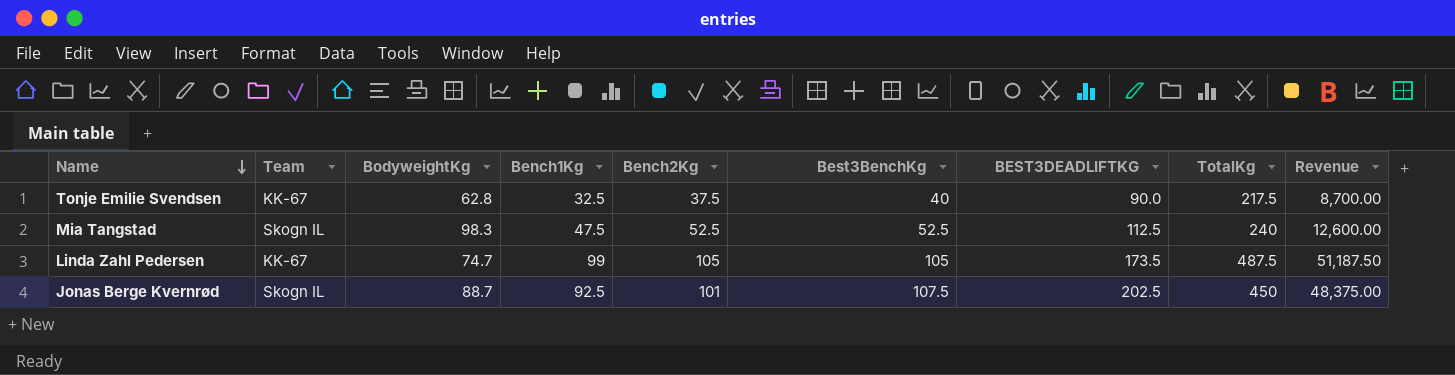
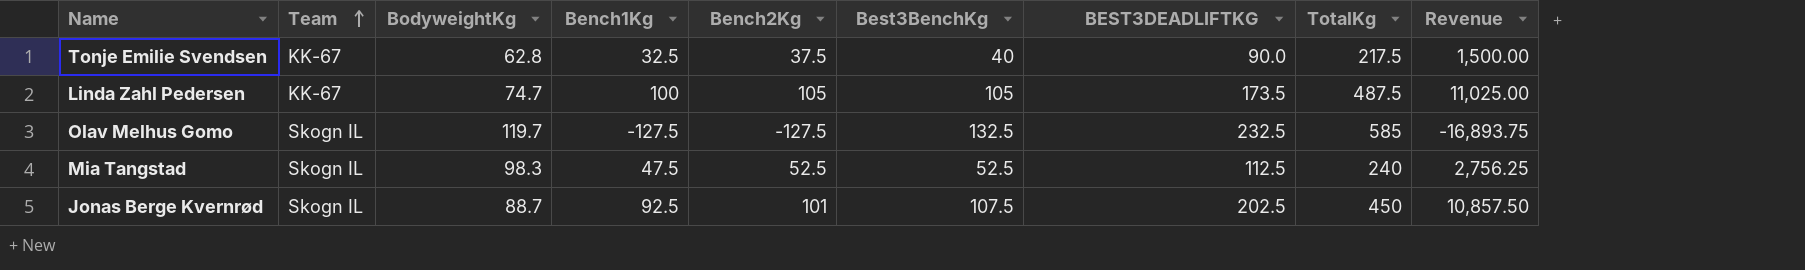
row order: Name descending -> Team ascending
column Revenue | formula: [Best3BenchKg] * [TotalKg] -> [Bench2Kg] * [Best3BenchKg]
Linda Zahl Pedersen | Bench1Kg: 99 -> 100
row Olav Melhus Gomo: none -> Skogn IL | 119.7 | -127.5 | -127.5 | 132.5 | 232.5 | 585 | -16,893.75

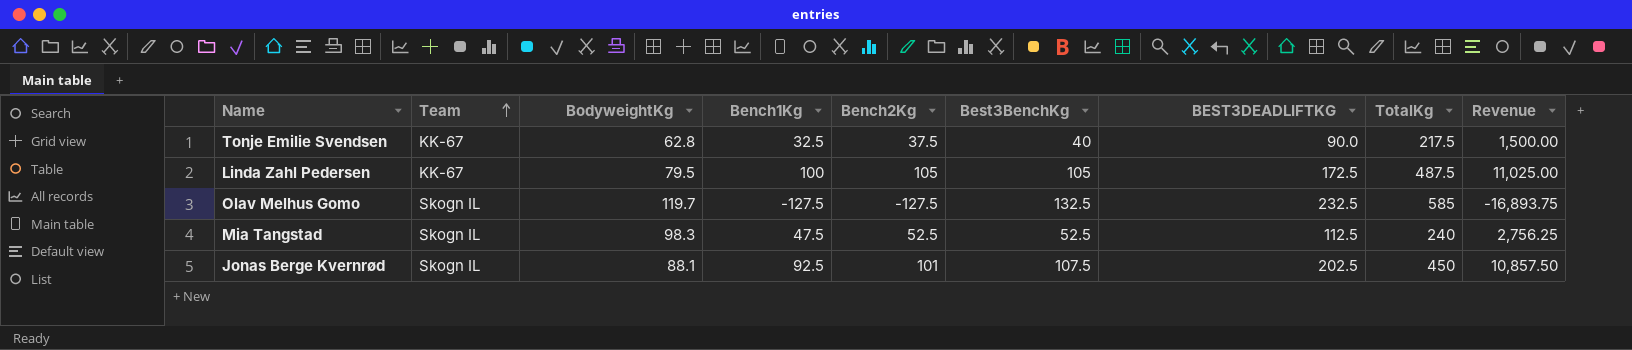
Linda Zahl Pedersen | BodyweightKg: 74.7 -> 79.5
Linda Zahl Pedersen | BEST3DEADLIFTKG: 173.5 -> 172.5
Jonas Berge Kvernrød | BodyweightKg: 88.7 -> 88.1

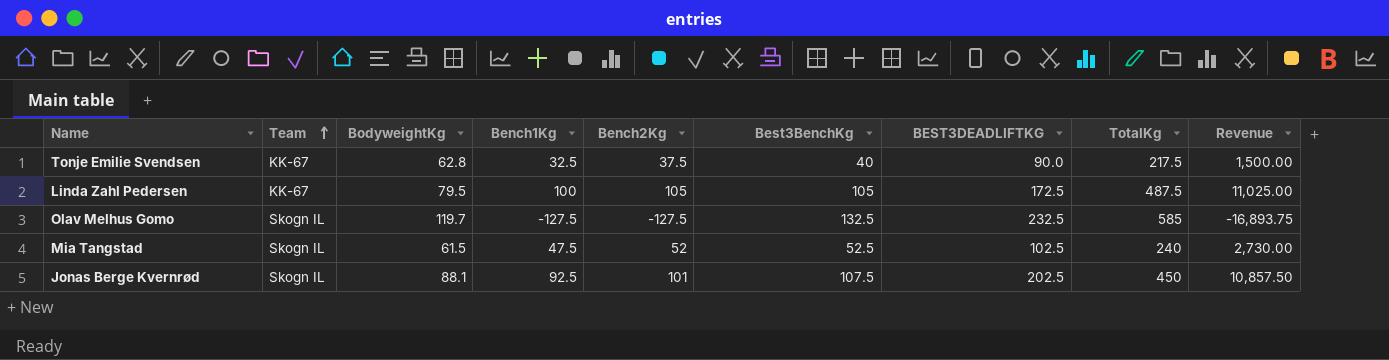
Mia Tangstad | BodyweightKg: 98.3 -> 61.5
Mia Tangstad | Bench2Kg: 52.5 -> 52
Mia Tangstad | BEST3DEADLIFTKG: 112.5 -> 102.5
Mia Tangstad | Revenue: 2,756.25 -> 2,730.00

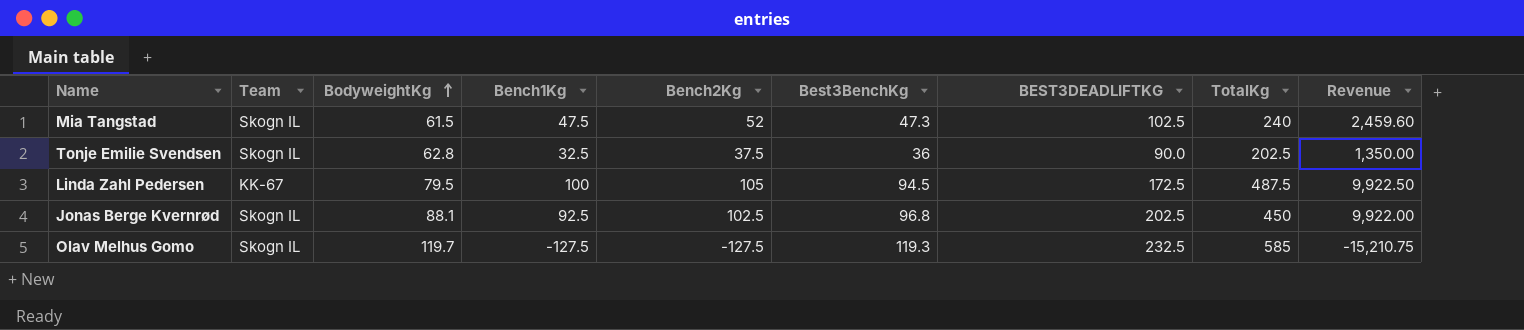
row order: Team ascending -> BodyweightKg ascending
Mia Tangstad | Best3BenchKg: 52.5 -> 47.3
Mia Tangstad | Revenue: 2,730.00 -> 2,459.60
Tonje Emilie Svendsen | Team: KK-67 -> Skogn IL
Tonje Emilie Svendsen | Best3BenchKg: 40 -> 36
Tonje Emilie Svendsen | TotalKg: 217.5 -> 202.5
Tonje Emilie Svendsen | Revenue: 1,500.00 -> 1,350.00
Linda Zahl Pedersen | Best3BenchKg: 105 -> 94.5
Linda Zahl Pedersen | Revenue: 11,025.00 -> 9,922.50
Jonas Berge Kvernrød | Bench2Kg: 101 -> 102.5
Jonas Berge Kvernrød | Best3BenchKg: 107.5 -> 96.8
Jonas Berge Kvernrød | Revenue: 10,857.50 -> 9,922.00
Olav Melhus Gomo | Best3BenchKg: 132.5 -> 119.3
Olav Melhus Gomo | Revenue: -16,893.75 -> -15,210.75

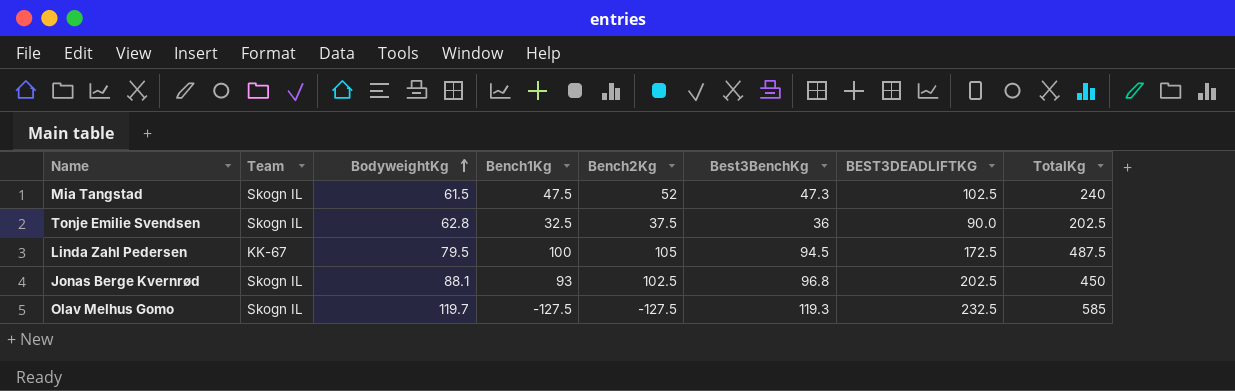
column Revenue | formula: [Bench2Kg] * [Best3BenchKg] -> none
Jonas Berge Kvernrød | Bench1Kg: 92.5 -> 93

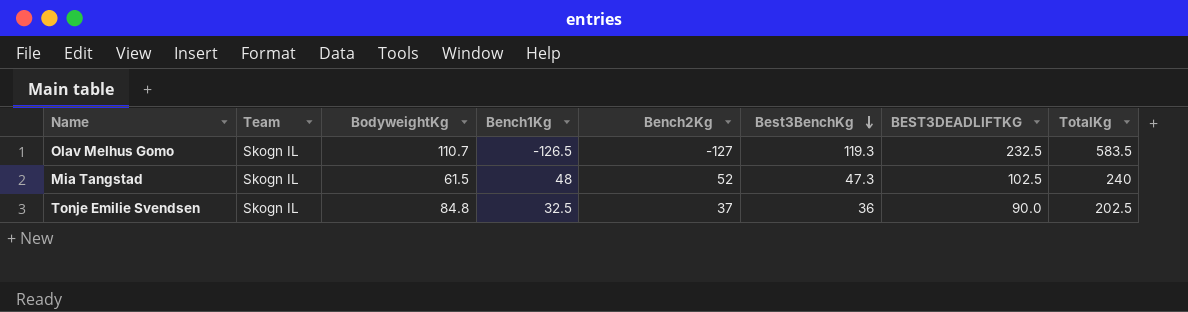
row order: BodyweightKg ascending -> Best3BenchKg descending
row Linda Zahl Pedersen: KK-67 | 79.5 | 100 | 105 | 94.5 | 172.5 | 487.5 -> none
row Jonas Berge Kvernrød: Skogn IL | 88.1 | 93 | 102.5 | 96.8 | 202.5 | 450 -> none
Olav Melhus Gomo | BodyweightKg: 119.7 -> 110.7
Olav Melhus Gomo | Bench1Kg: -127.5 -> -126.5
Olav Melhus Gomo | Bench2Kg: -127.5 -> -127
Olav Melhus Gomo | TotalKg: 585 -> 583.5
Mia Tangstad | Bench1Kg: 47.5 -> 48
Tonje Emilie Svendsen | BodyweightKg: 62.8 -> 84.8
Tonje Emilie Svendsen | Bench2Kg: 37.5 -> 37

